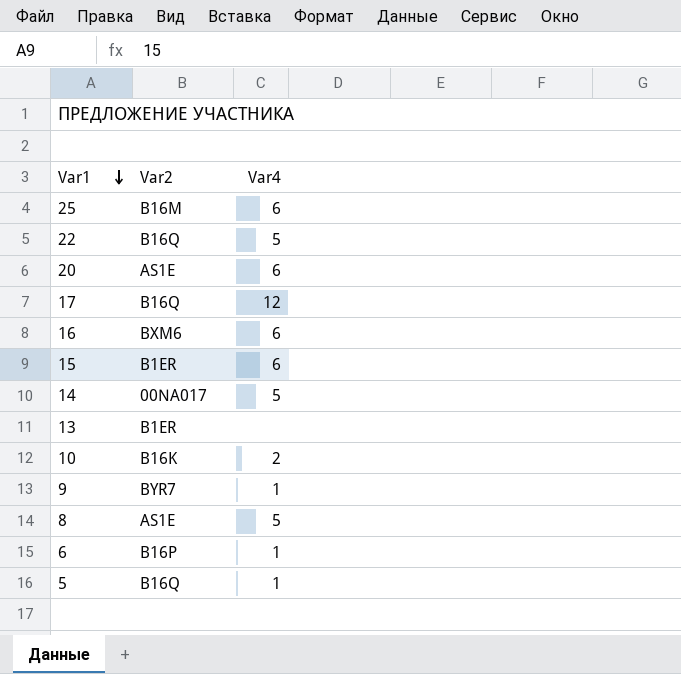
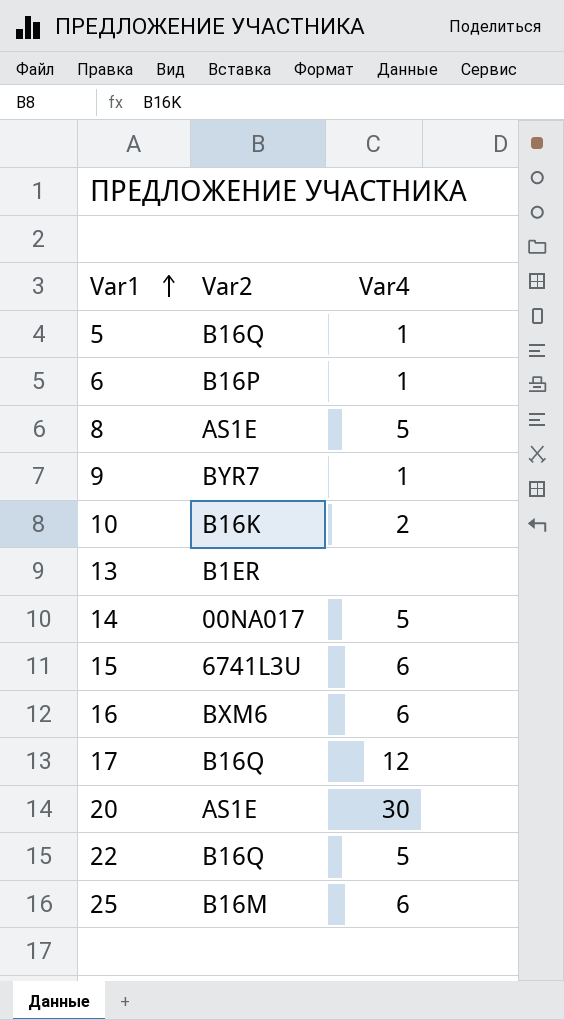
row order: Var1 descending -> Var1 ascending
15 | Var2: B1ER -> 6741L3U
20 | Var4: 6 -> 30

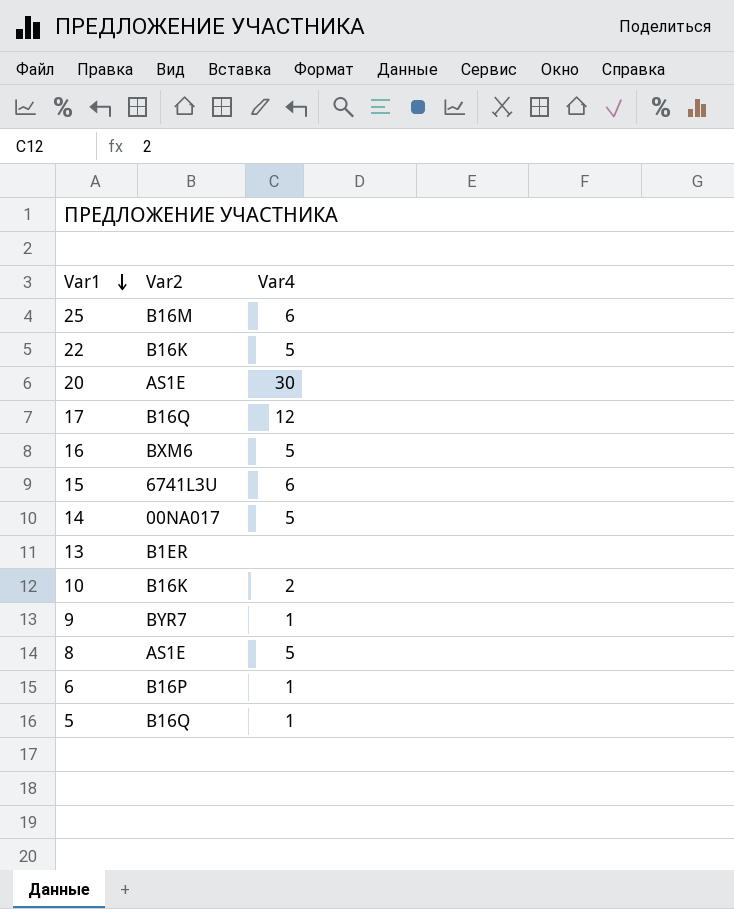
row order: Var1 ascending -> Var1 descending
22 | Var2: B16Q -> B16K
16 | Var4: 6 -> 5

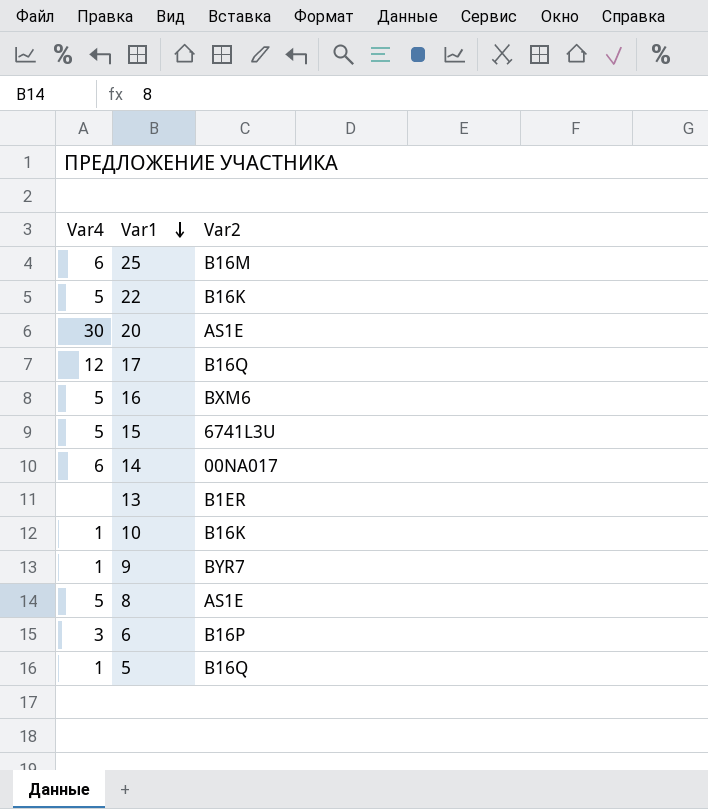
column Var4 | position: 3 -> 1
15 | Var4: 6 -> 5
14 | Var4: 5 -> 6
10 | Var4: 2 -> 1
6 | Var4: 1 -> 3

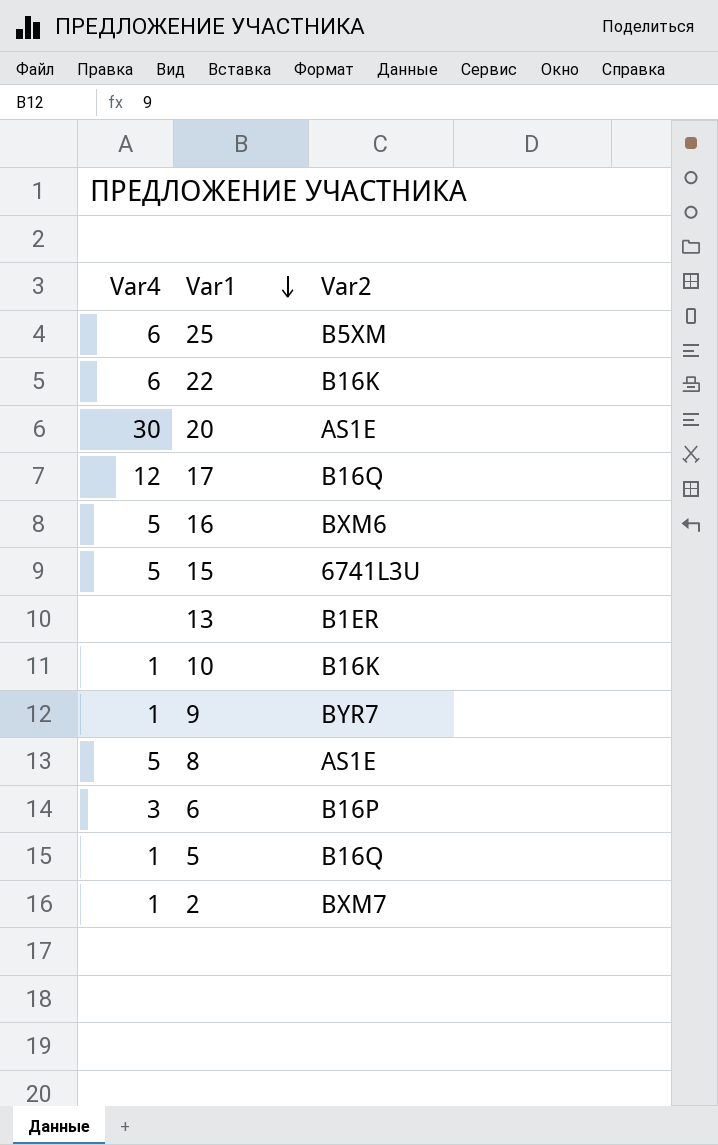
row 14: 6 | 00NA017 -> none
25 | Var2: B16M -> B5XM
22 | Var4: 5 -> 6
row 2: none -> 1 | BXM7

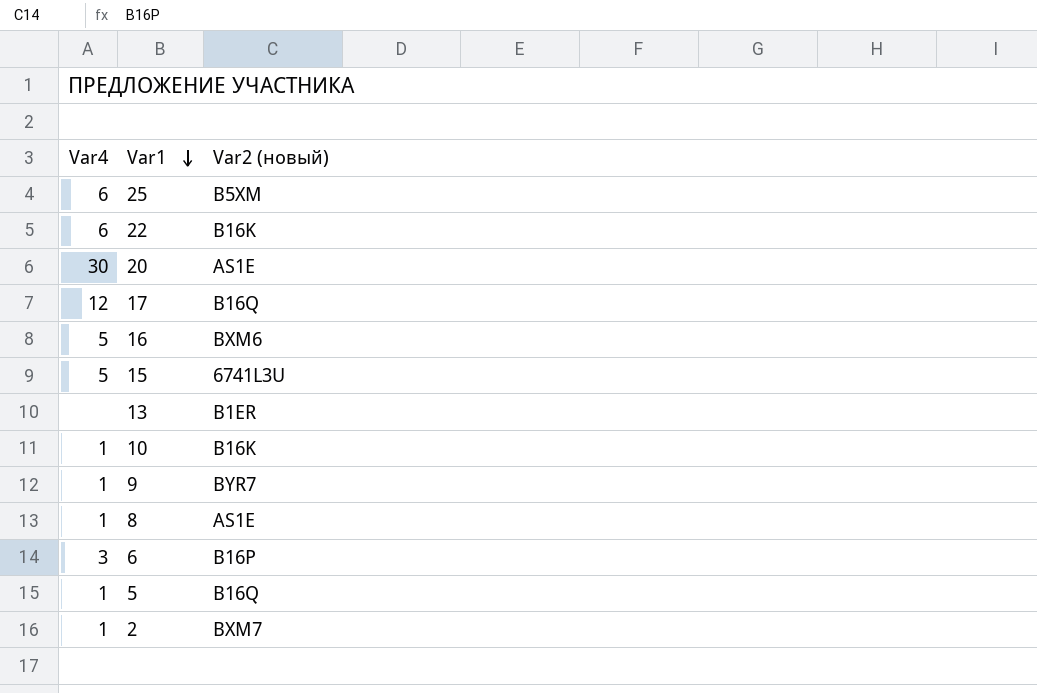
column name: Var2 -> Var2 (новый)
8 | Var4: 5 -> 1

